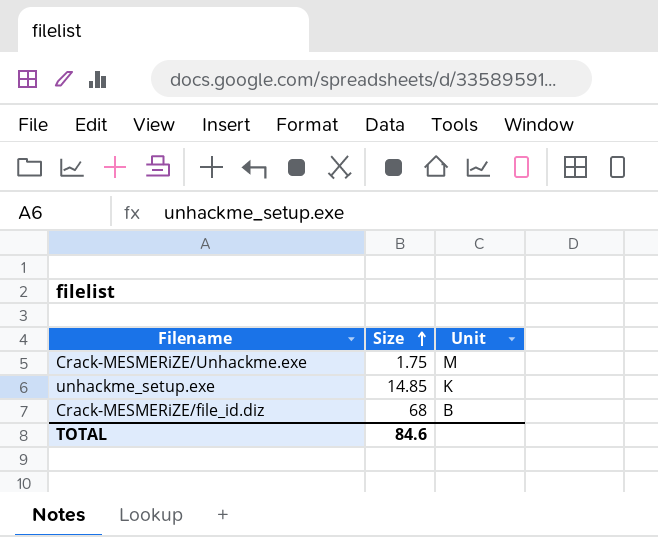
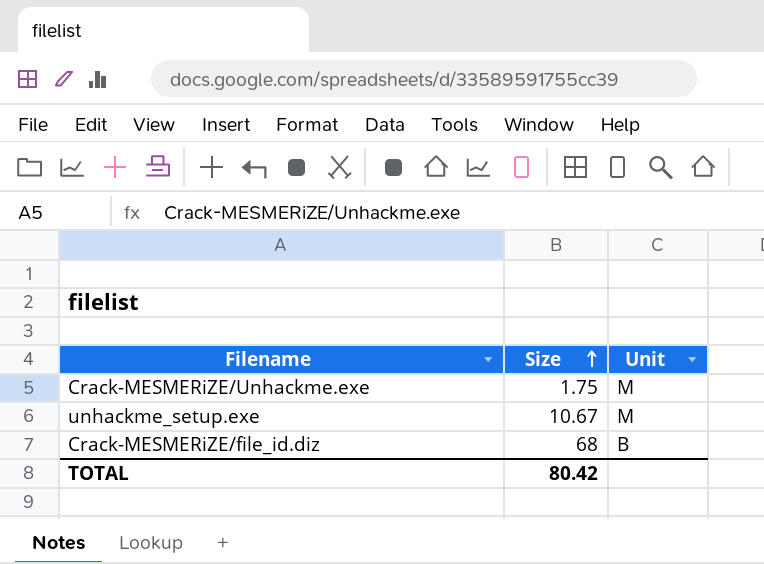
unhackme_setup.exe | Size: 14.85 -> 10.67
unhackme_setup.exe | Unit: K -> M
TOTAL | Size: 84.6 -> 80.42

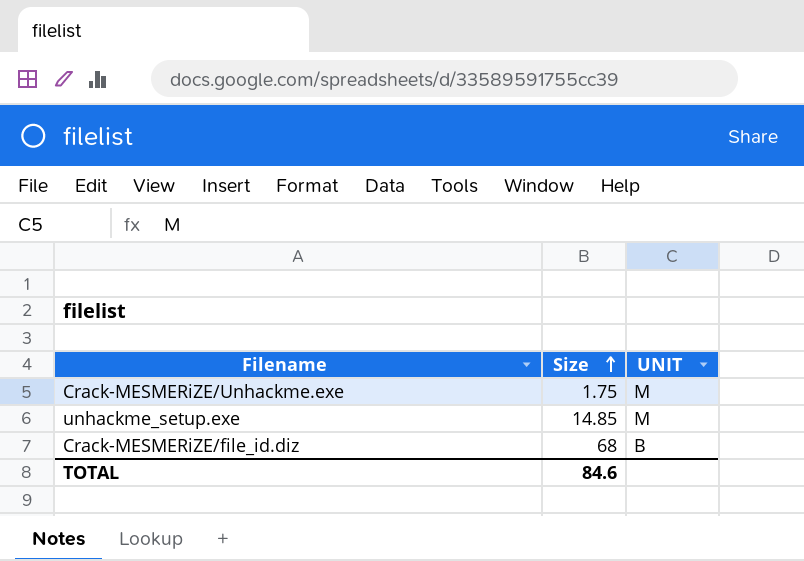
column name: Unit -> UNIT
unhackme_setup.exe | Size: 10.67 -> 14.85
TOTAL | Size: 80.42 -> 84.6

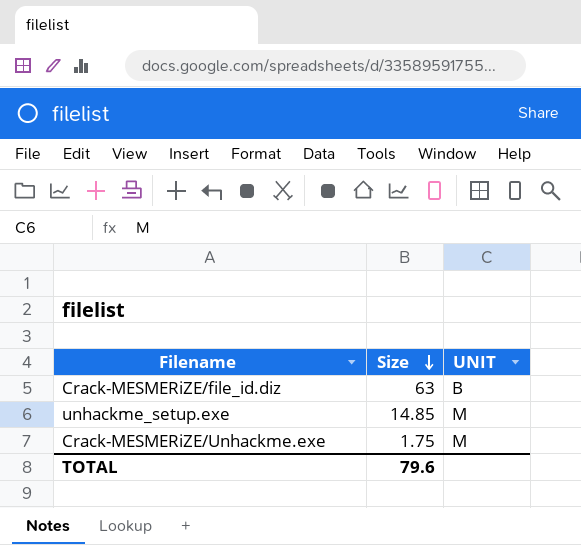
row order: Size ascending -> Size descending
Crack-MESMERiZE/file_id.diz | Size: 68 -> 63
TOTAL | Size: 84.6 -> 79.6

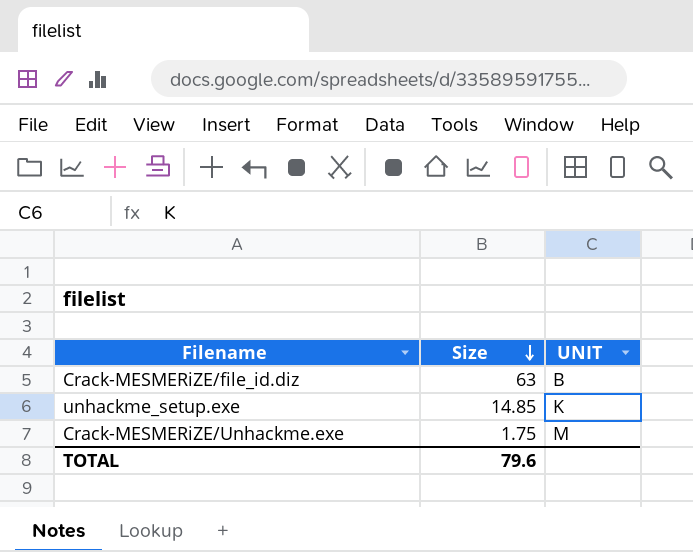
unhackme_setup.exe | UNIT: M -> K

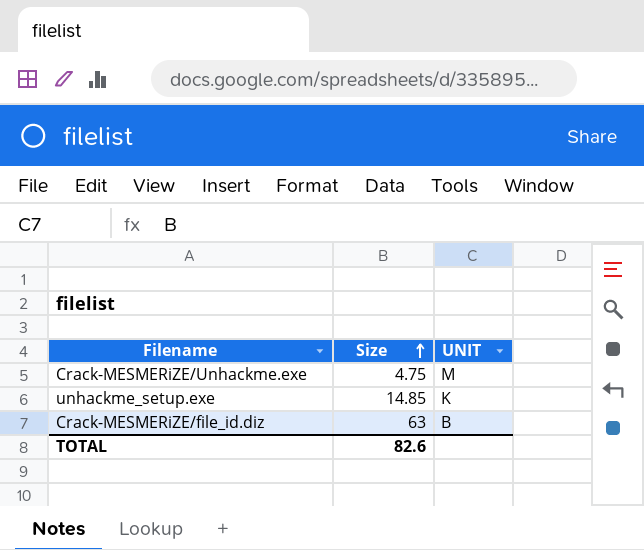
row order: Size descending -> Size ascending
Crack-MESMERiZE/Unhackme.exe | Size: 1.75 -> 4.75
TOTAL | Size: 79.6 -> 82.6

